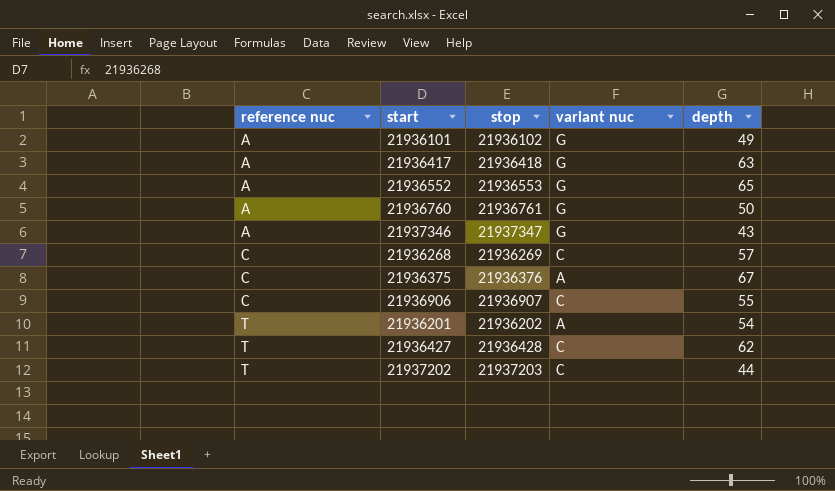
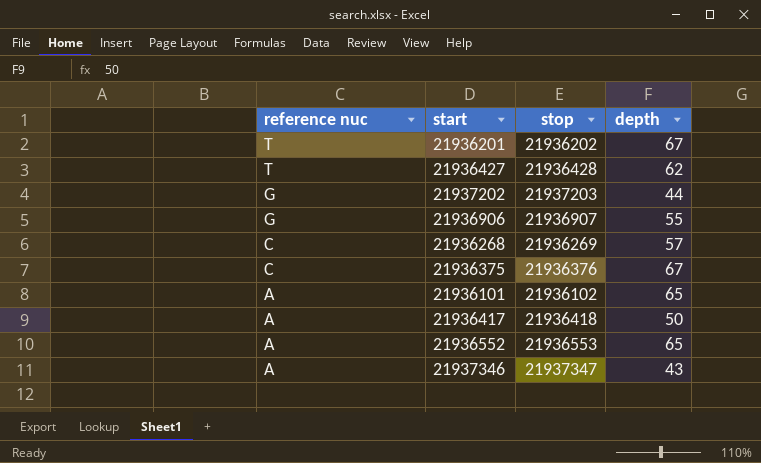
row order: reference nuc ascending -> reference nuc descending
column variant nuc | position: 4 -> none
row 21936760: A | 21936761 | G | 50 -> none
21936201 | depth: 54 -> 67
21937202 | reference nuc: T -> G
21936906 | reference nuc: C -> G
21936101 | depth: 49 -> 65
21936417 | depth: 63 -> 50

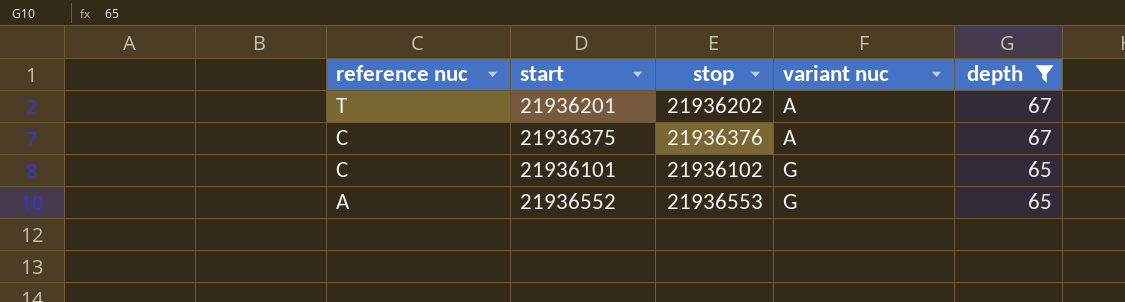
filter: none -> depth >= 65
column variant nuc | position: none -> 4
21936101 | reference nuc: A -> C

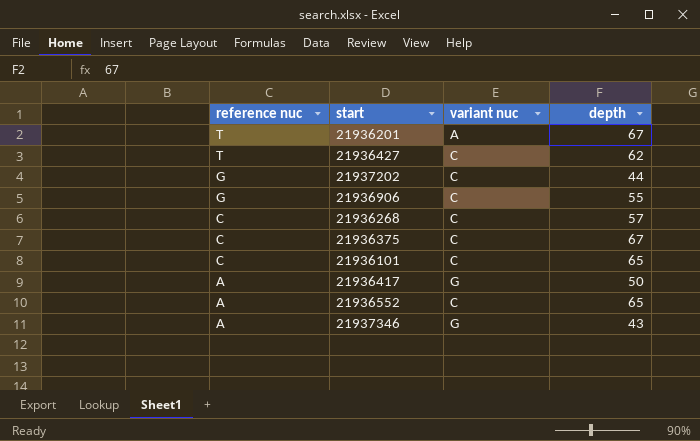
filter: depth >= 65 -> none
column stop | position: 3 -> none
21936375 | variant nuc: A -> C
21936101 | variant nuc: G -> C
21936552 | variant nuc: G -> C

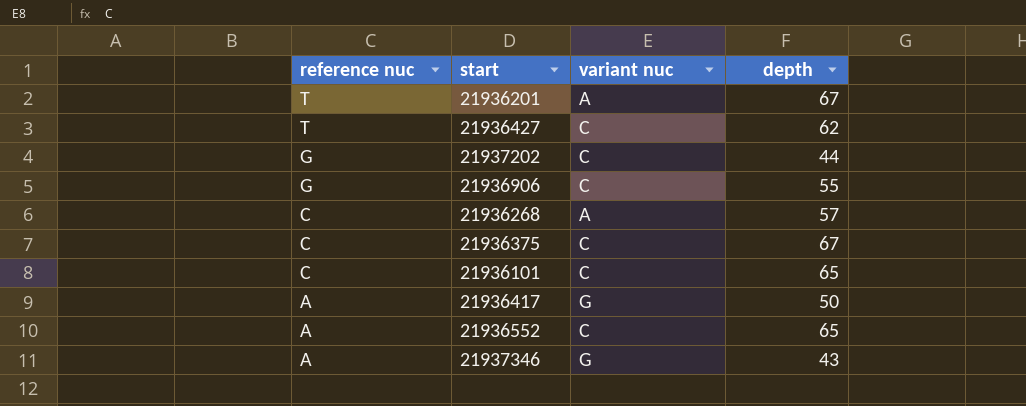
21936268 | variant nuc: C -> A

